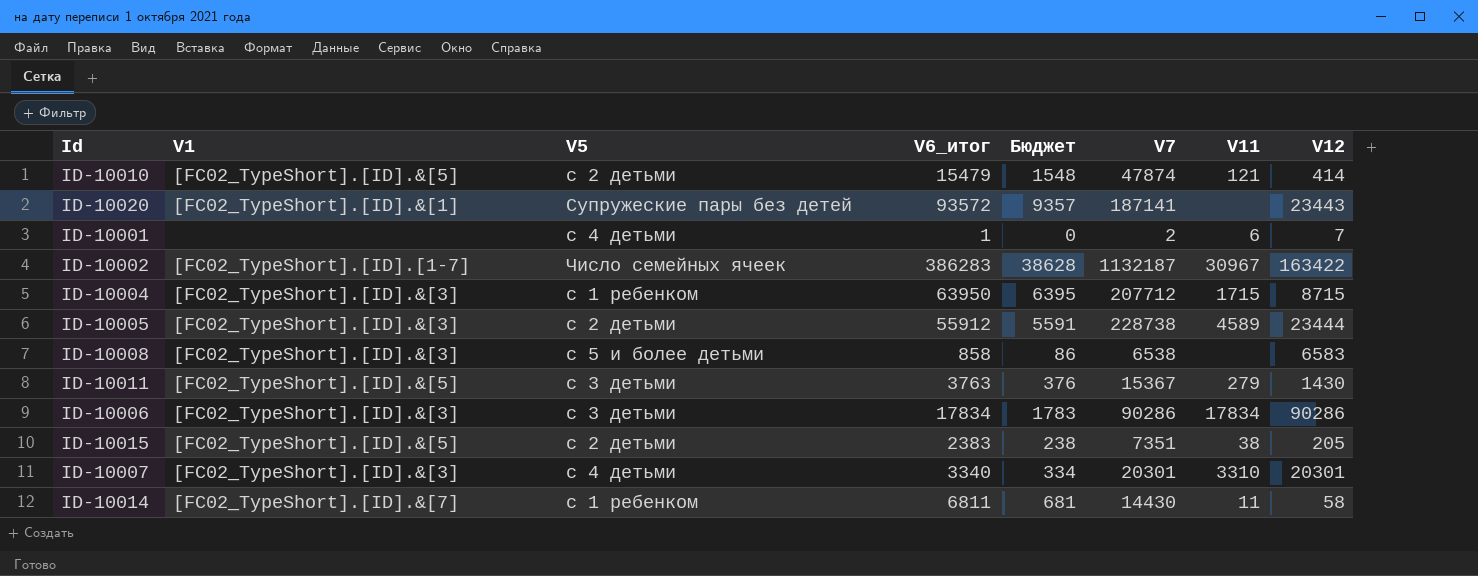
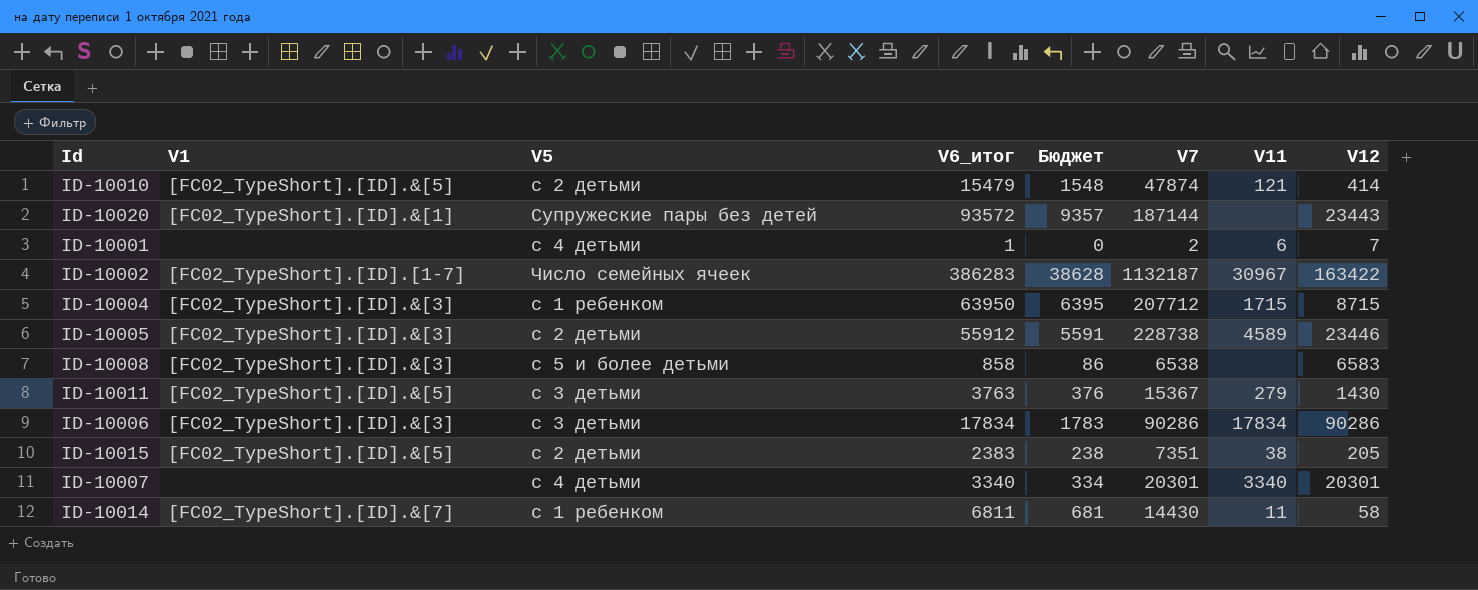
ID-10020 | V7: 187141 -> 187144
ID-10005 | V12: 23444 -> 23446
ID-10007 | V1: [FC02_TypeShort].[ID].&[3] -> none
ID-10007 | V11: 3310 -> 3340

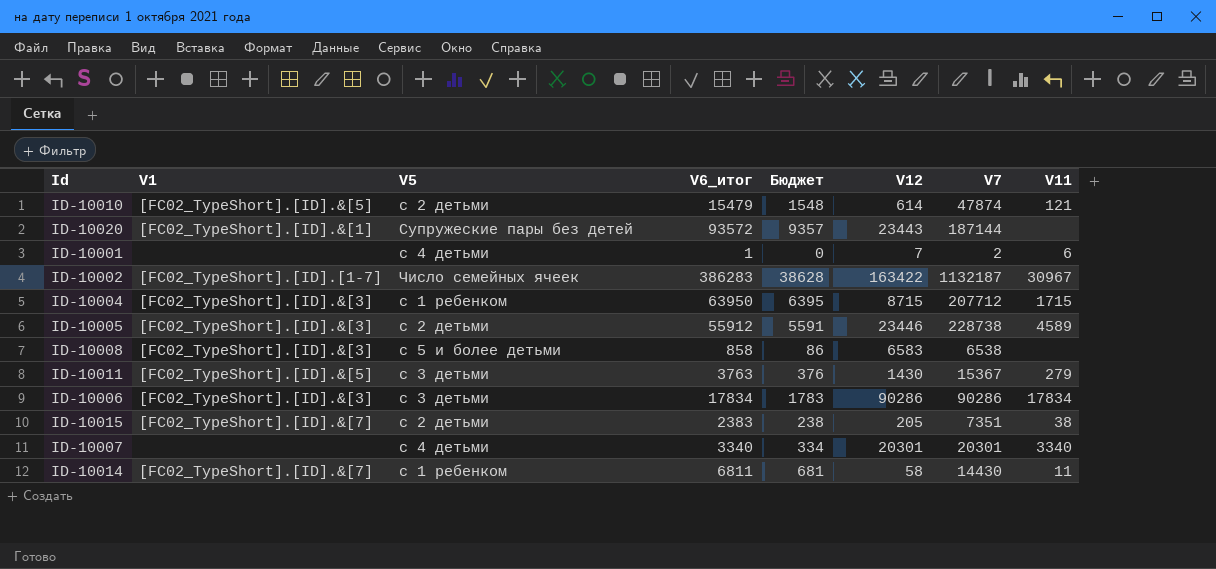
column V12 | position: 8 -> 6
ID-10010 | V12: 414 -> 614
ID-10015 | V1: [FC02_TypeShort].[ID].&[5] -> [FC02_TypeShort].[ID].&[7]

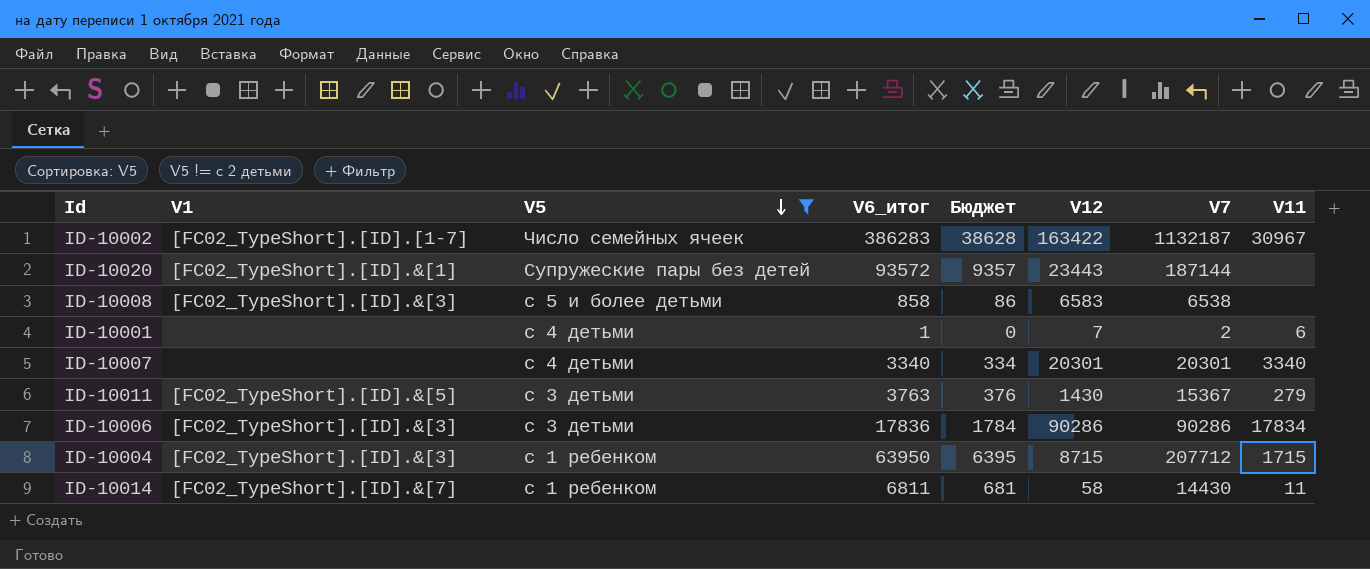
filter: none -> V5 != с 2 детьми
row order: none -> V5 descending
ID-10006 | V6_итог: 17834 -> 17836
ID-10006 | Бюджет: 1783 -> 1784

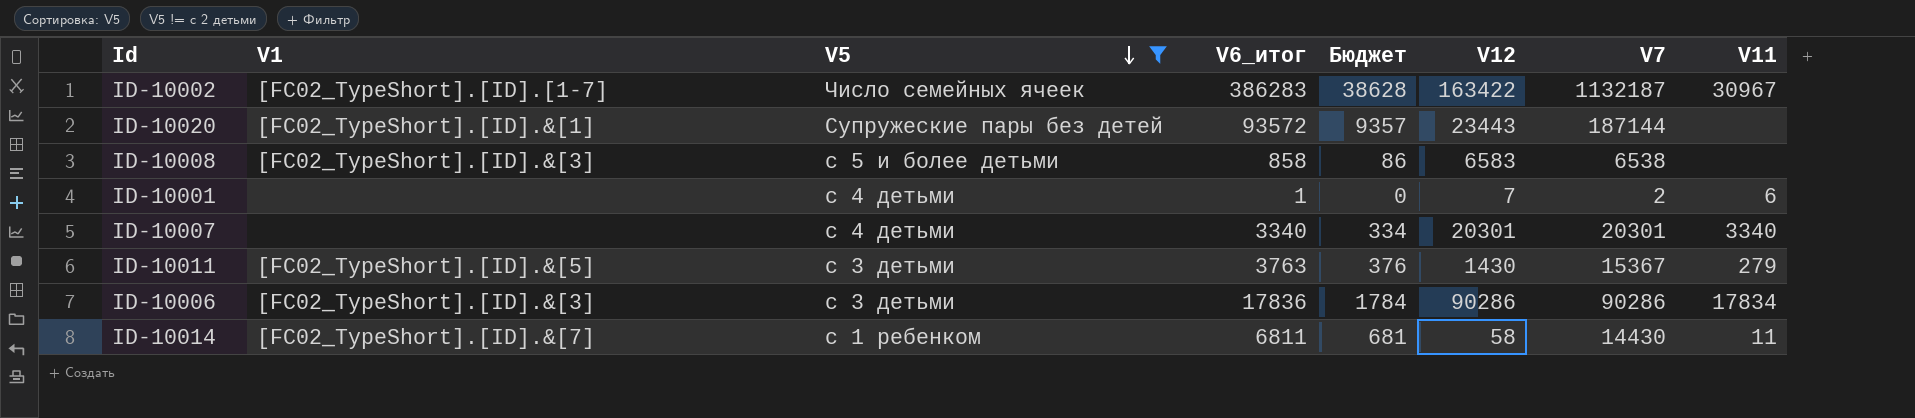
row ID-10004: [FC02_TypeShort].[ID].&[3] | с 1 ребенком | 63950 | 6395 | 8715 | 207712 | 1715 -> none

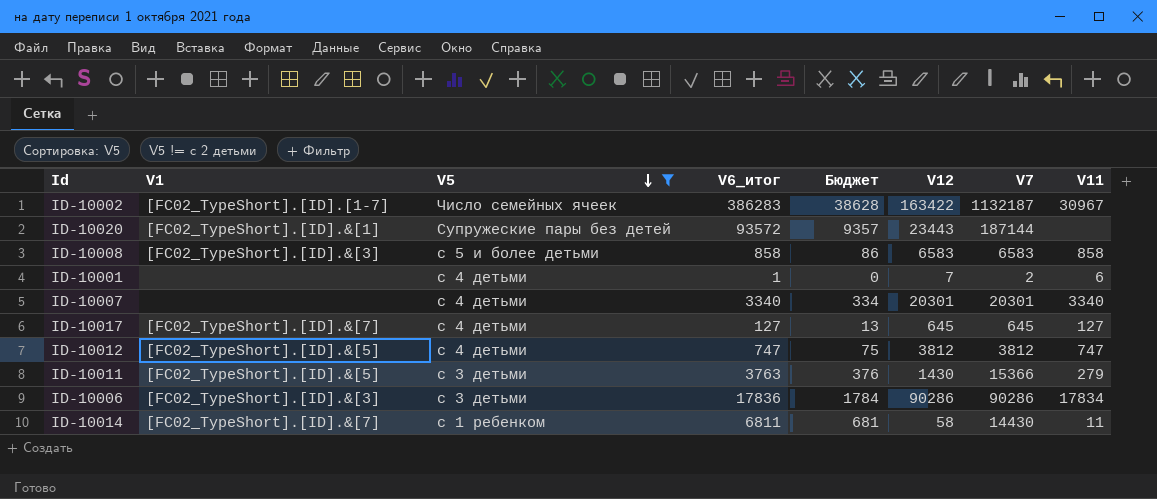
ID-10008 | V7: 6538 -> 6583
ID-10008 | V11: none -> 858
row ID-10017: none -> [FC02_TypeShort].[ID].&[7] | с 4 детьми | 127 | 13 | 645 | 645 | 127
row ID-10012: none -> [FC02_TypeShort].[ID].&[5] | с 4 детьми | 747 | 75 | 3812 | 3812 | 747
ID-10011 | V7: 15367 -> 15366

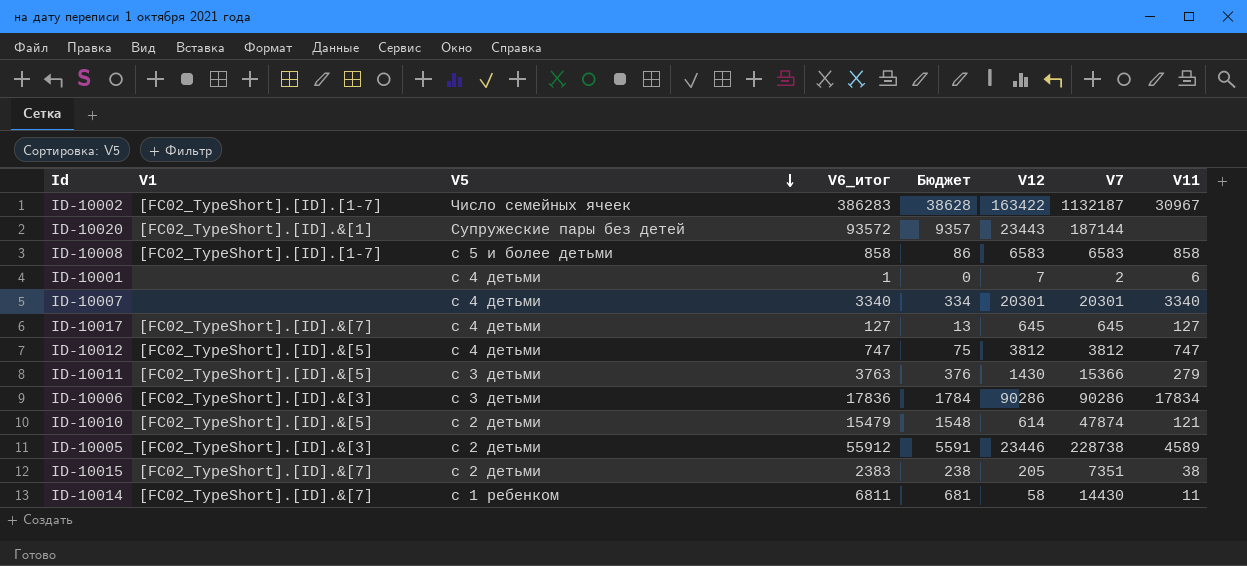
filter: V5 != с 2 детьми -> none
ID-10008 | V1: [FC02_TypeShort].[ID].&[3] -> [FC02_TypeShort].[ID].[1-7]

